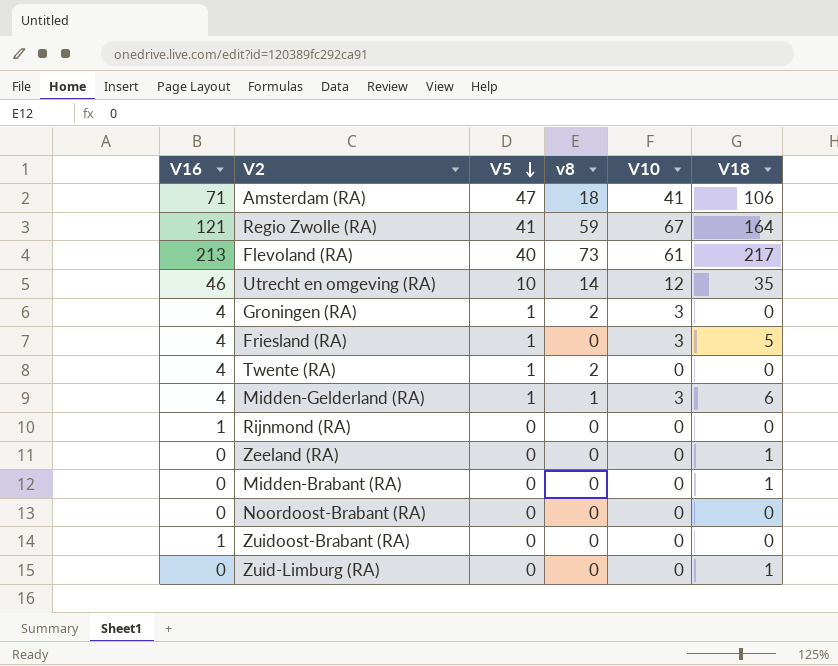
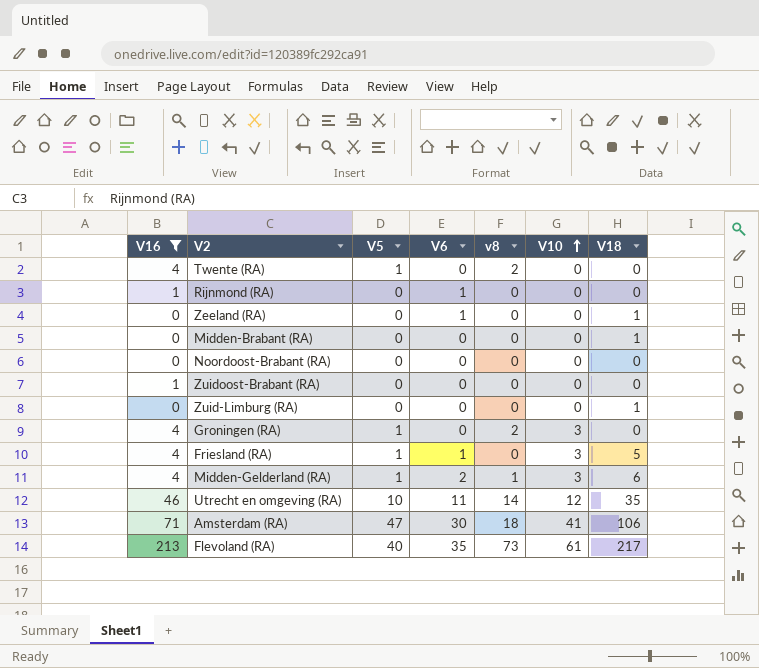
filter: none -> V16 != 121
row order: V5 descending -> V10 ascending
column V6 | position: none -> 4

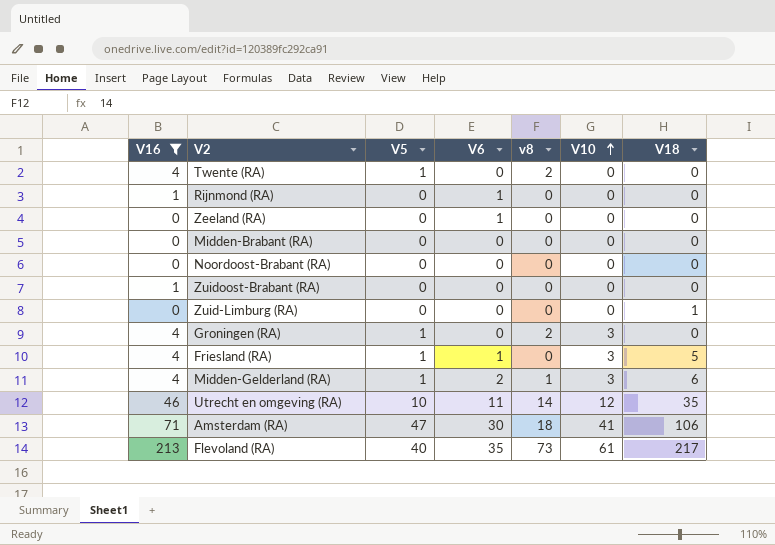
Zeeland (RA) | V18: 1 -> 0
Midden-Brabant (RA) | V18: 1 -> 0

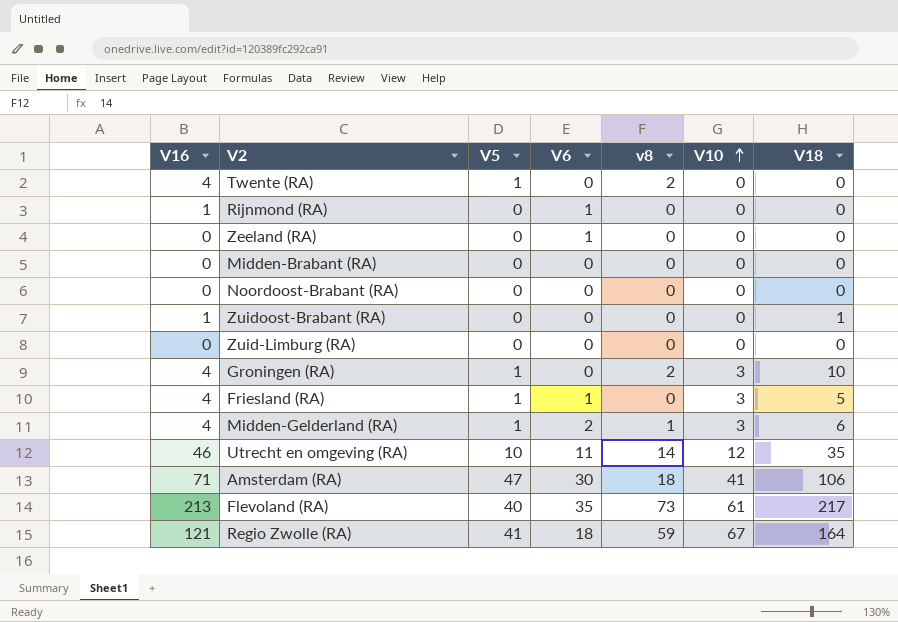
filter: V16 != 121 -> none
Zuidoost-Brabant (RA) | V18: 0 -> 1
Zuid-Limburg (RA) | V18: 1 -> 0
Groningen (RA) | V18: 0 -> 10

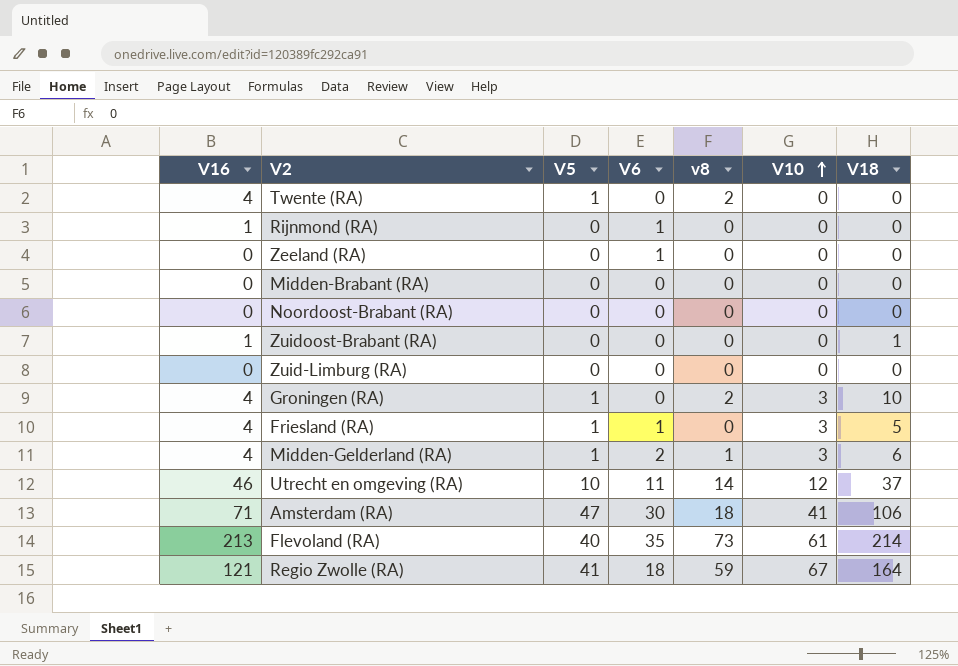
Utrecht en omgeving (RA) | V18: 35 -> 37
Flevoland (RA) | V18: 217 -> 214

